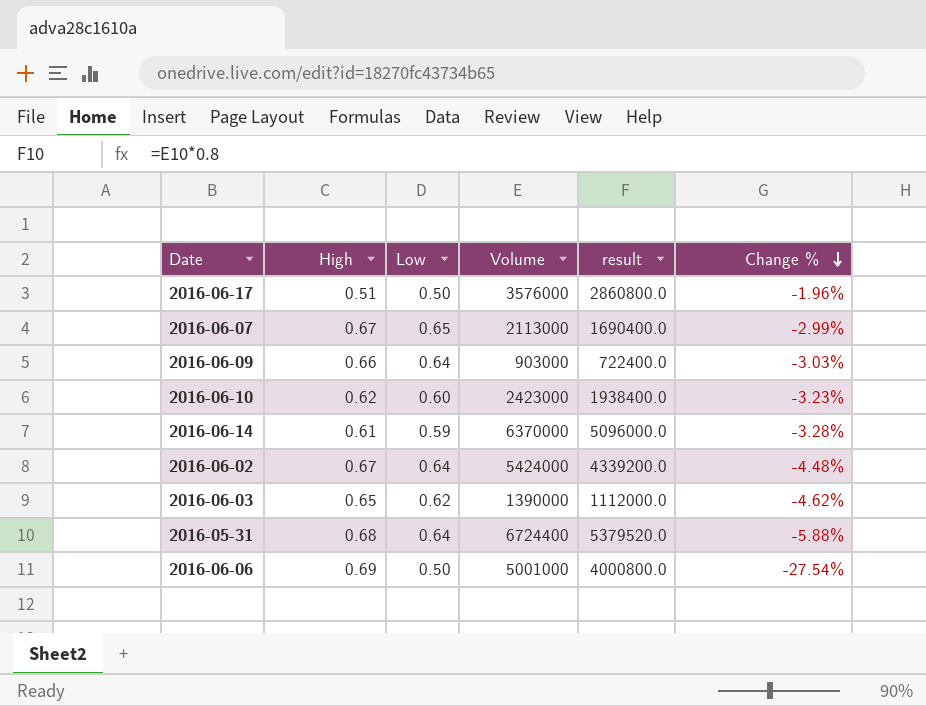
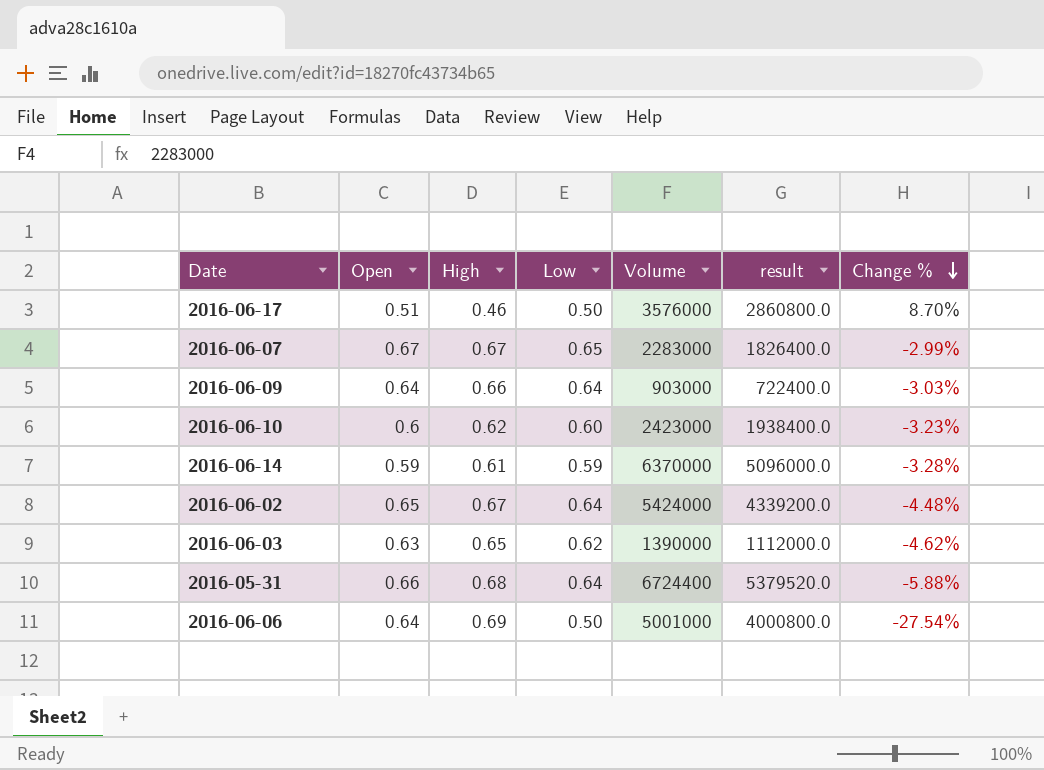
column Open | position: none -> 2
2016-06-17 | High: 0.51 -> 0.46
2016-06-17 | Change %: -1.96% -> 8.70%
2016-06-07 | Volume: 2113000 -> 2283000
2016-06-07 | result: 1690400.0 -> 1826400.0

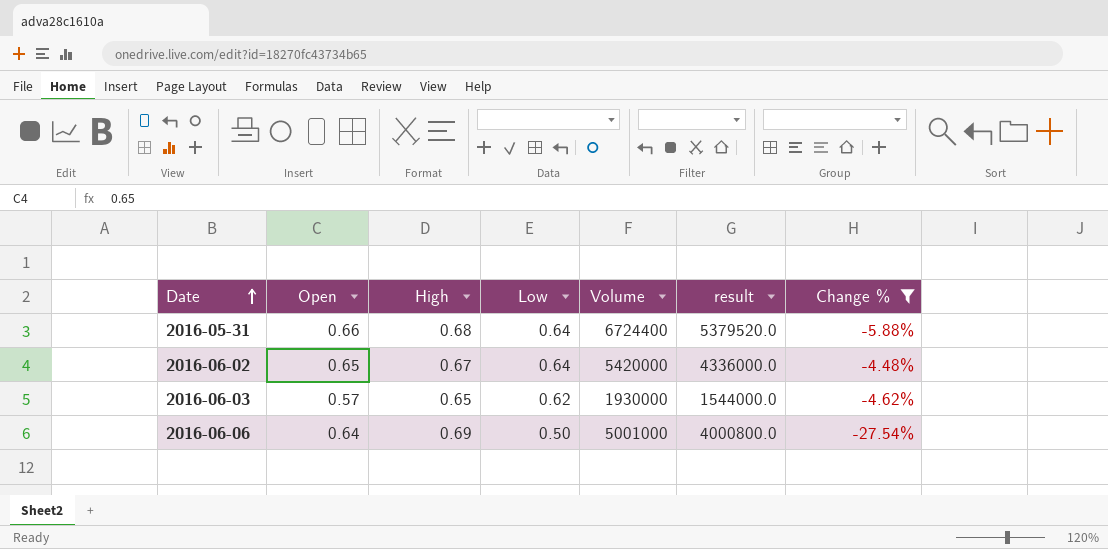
filter: none -> Change % <= -4.48%
row order: Change % descending -> Date ascending
2016-06-02 | Volume: 5424000 -> 5420000
2016-06-02 | result: 4339200.0 -> 4336000.0
2016-06-03 | Open: 0.63 -> 0.57
2016-06-03 | Volume: 1390000 -> 1930000
2016-06-03 | result: 1112000.0 -> 1544000.0

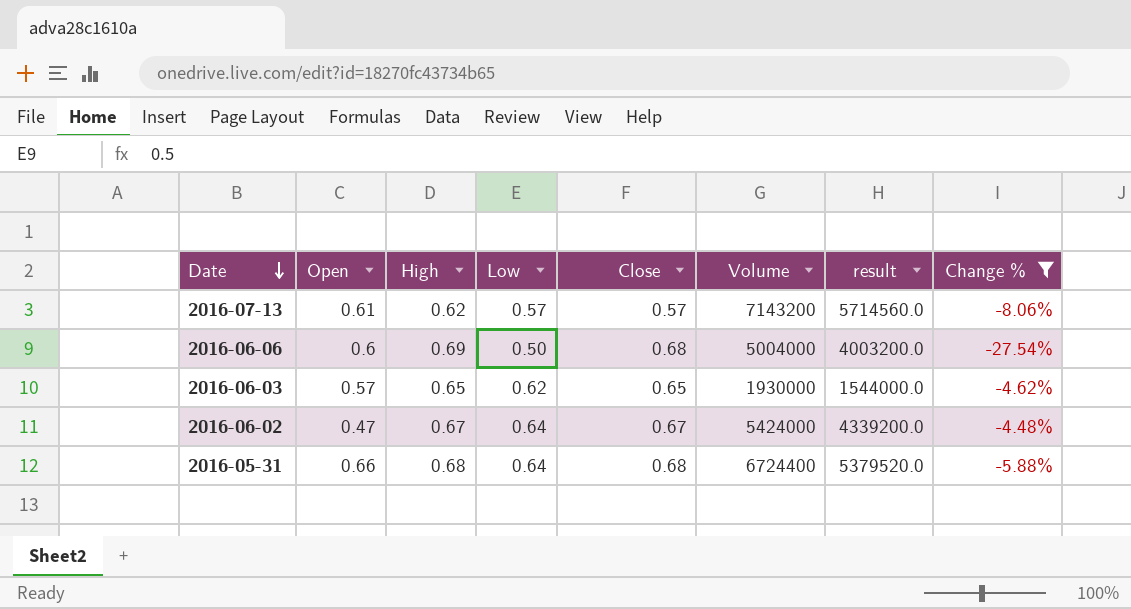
row order: Date ascending -> Date descending
column Close | position: none -> 5
row 2016-07-13: none -> 0.61 | 0.62 | 0.57 | 0.57 | 7143200 | 5714560.0 | -8.06%
2016-06-06 | Open: 0.64 -> 0.6
2016-06-06 | Volume: 5001000 -> 5004000
2016-06-06 | result: 4000800.0 -> 4003200.0
2016-06-02 | Open: 0.65 -> 0.47
2016-06-02 | Volume: 5420000 -> 5424000
2016-06-02 | result: 4336000.0 -> 4339200.0

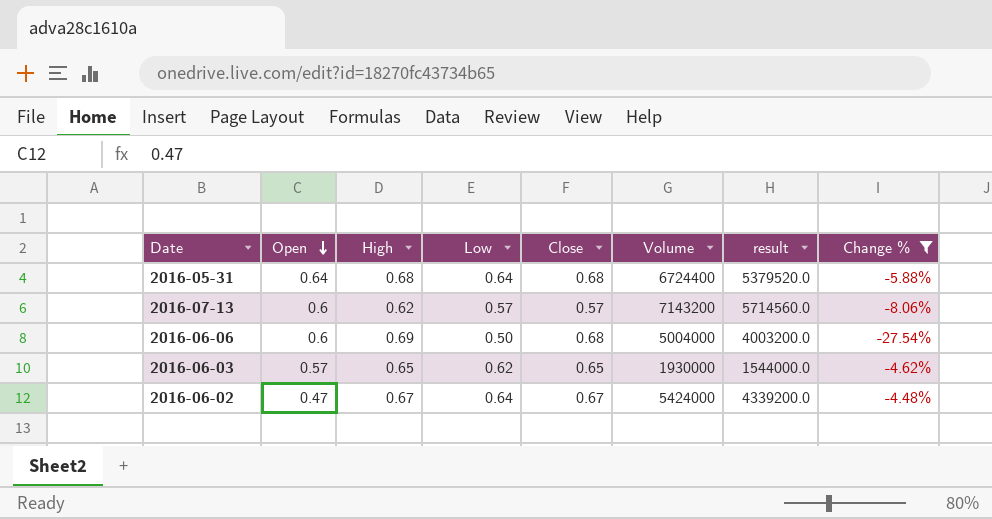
row order: Date descending -> Open descending
2016-05-31 | Open: 0.66 -> 0.64
2016-07-13 | Open: 0.61 -> 0.6

